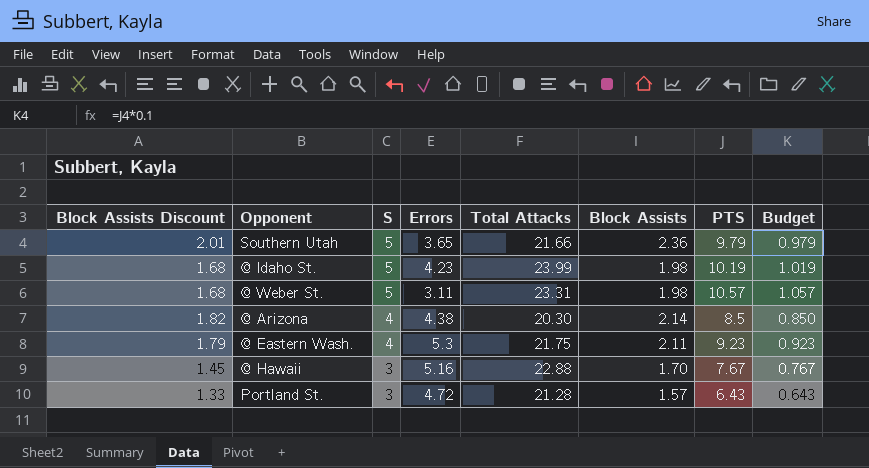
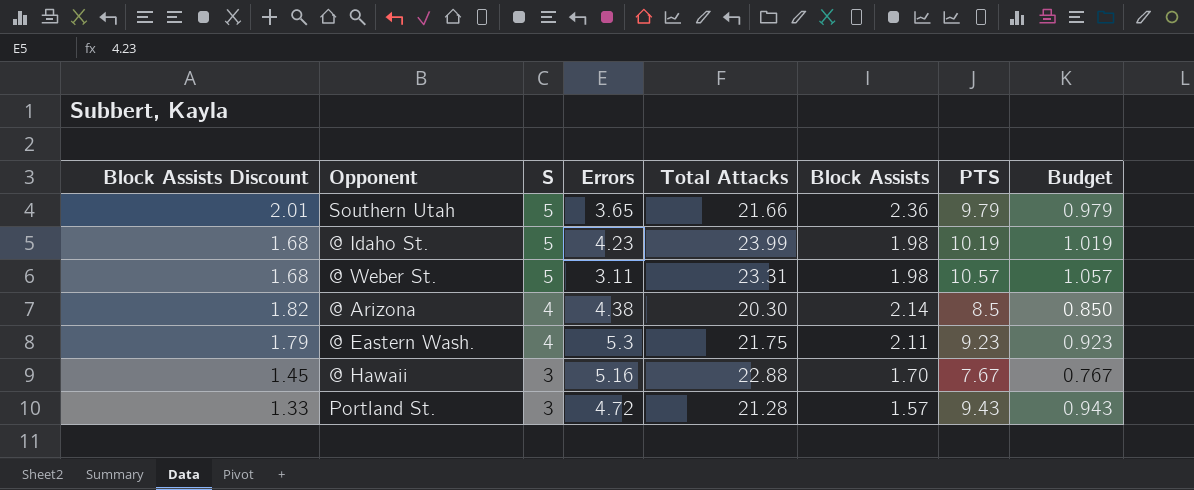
Portland St. | PTS: 6.43 -> 9.43
Portland St. | Budget: 0.643 -> 0.943

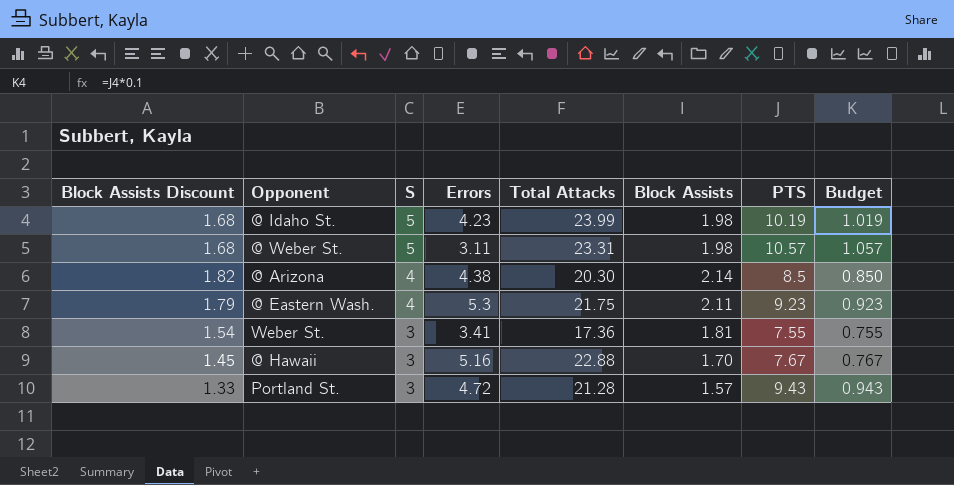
row Southern Utah: 2.01 | 5 | 3.65 | 21.66 | 2.36 | 9.79 | 0.979 -> none
row Weber St.: none -> 1.54 | 3 | 3.41 | 17.36 | 1.81 | 7.55 | 0.755

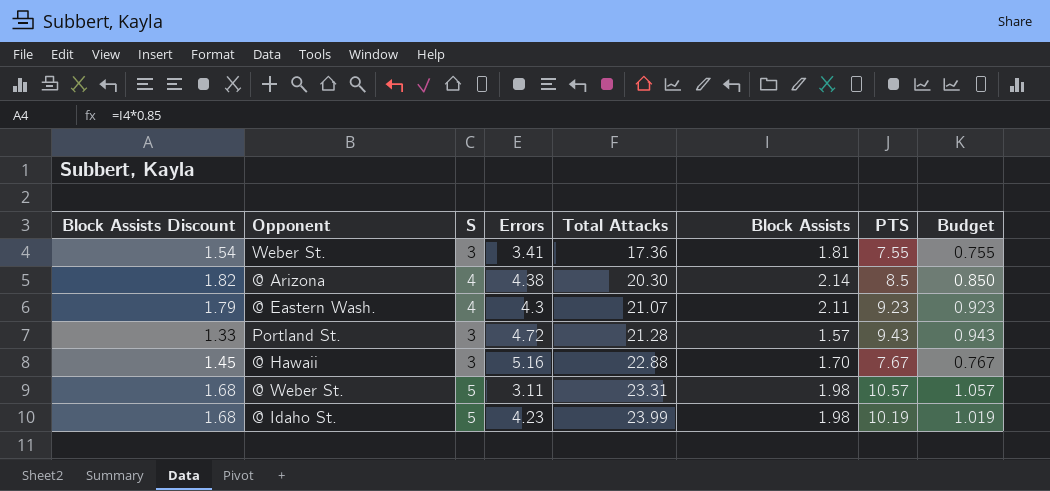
row order: S descending -> Total Attacks ascending
@ Eastern Wash. | Errors: 5.3 -> 4.3
@ Eastern Wash. | Total Attacks: 21.75 -> 21.07

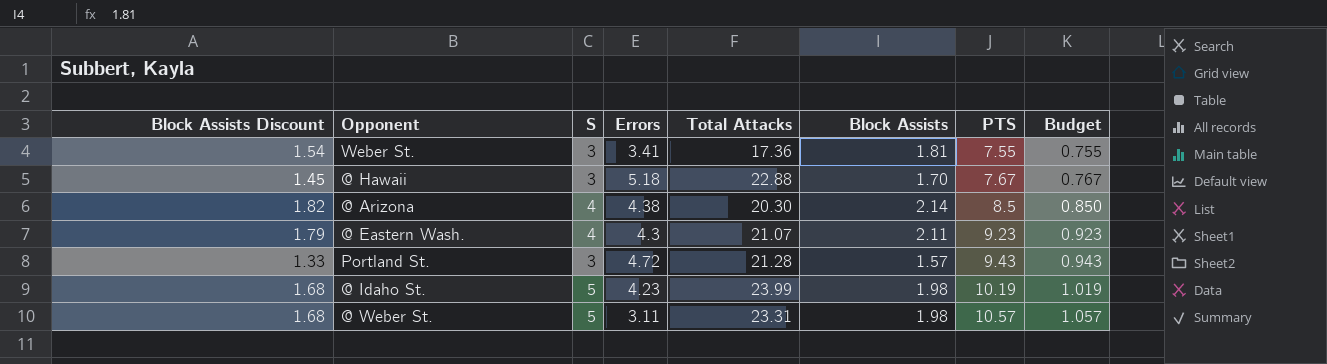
row order: Total Attacks ascending -> PTS ascending
@ Hawaii | Errors: 5.16 -> 5.18

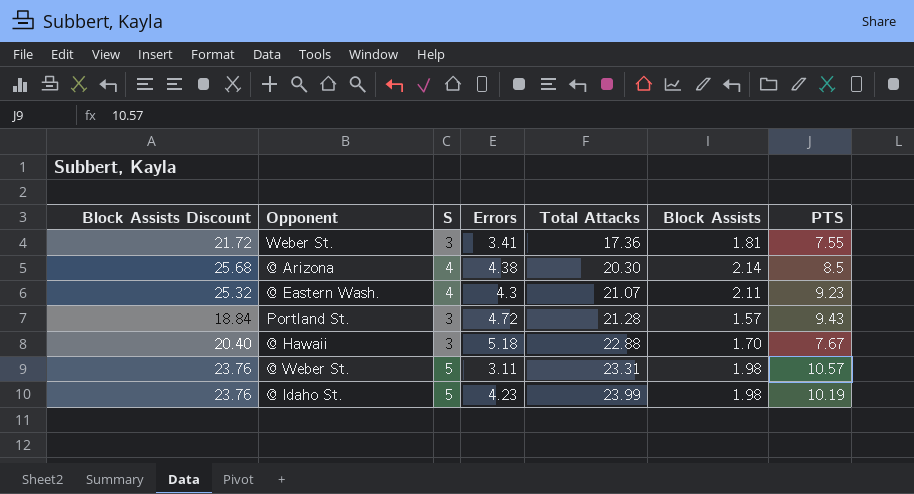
row order: PTS ascending -> Total Attacks ascending
column Budget | formula: [PTS] * 0.1 -> none
column Block Assists Discount | formula: [Block Assists] * 0.85 -> [Block Assists] * 12

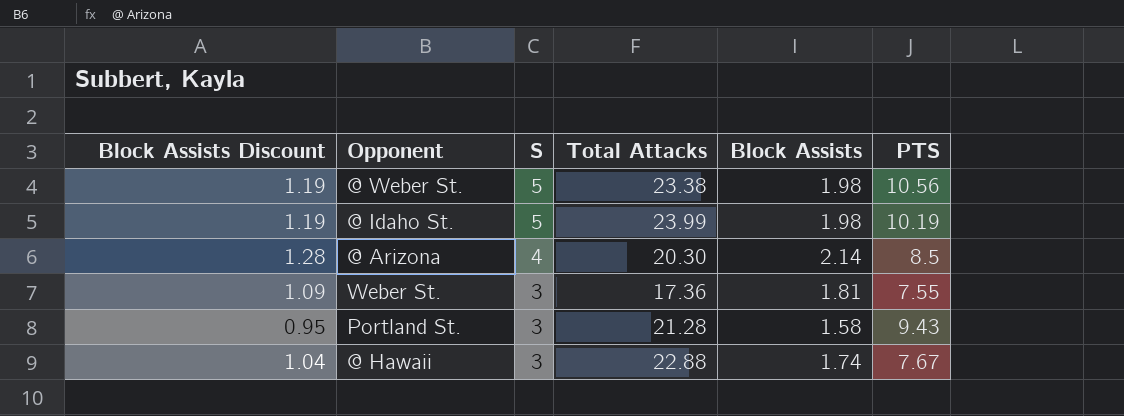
row order: Total Attacks ascending -> S descending
column Errors | position: 4 -> none
column Block Assists Discount | formula: [Block Assists] * 12 -> [Block Assists] * 0.6
row @ Eastern Wash.: 25.32 | 4 | 4.3 | 21.07 | 2.11 | 9.23 -> none
@ Weber St. | Total Attacks: 23.31 -> 23.38
@ Weber St. | PTS: 10.57 -> 10.56
Portland St. | Block Assists: 1.57 -> 1.58
@ Hawaii | Block Assists: 1.70 -> 1.74

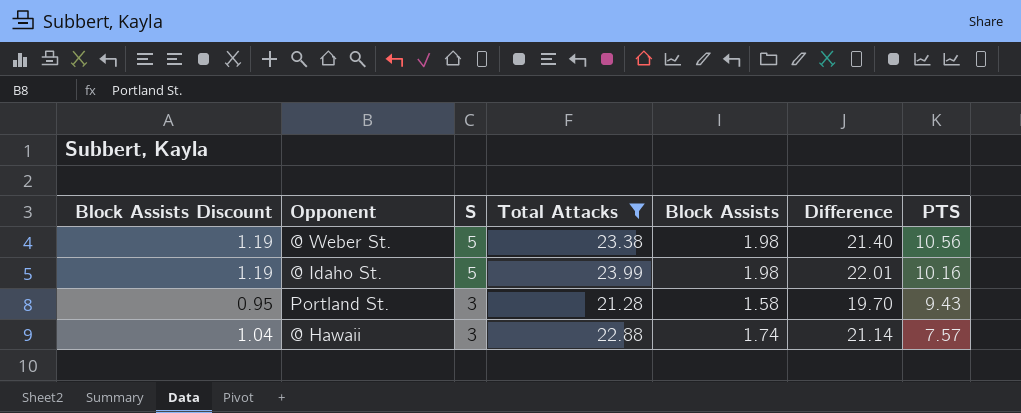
filter: none -> Total Attacks >= 21.28
column Difference | formula: none -> [Total Attacks] - [Block Assists]
@ Idaho St. | PTS: 10.19 -> 10.16
@ Hawaii | PTS: 7.67 -> 7.57

